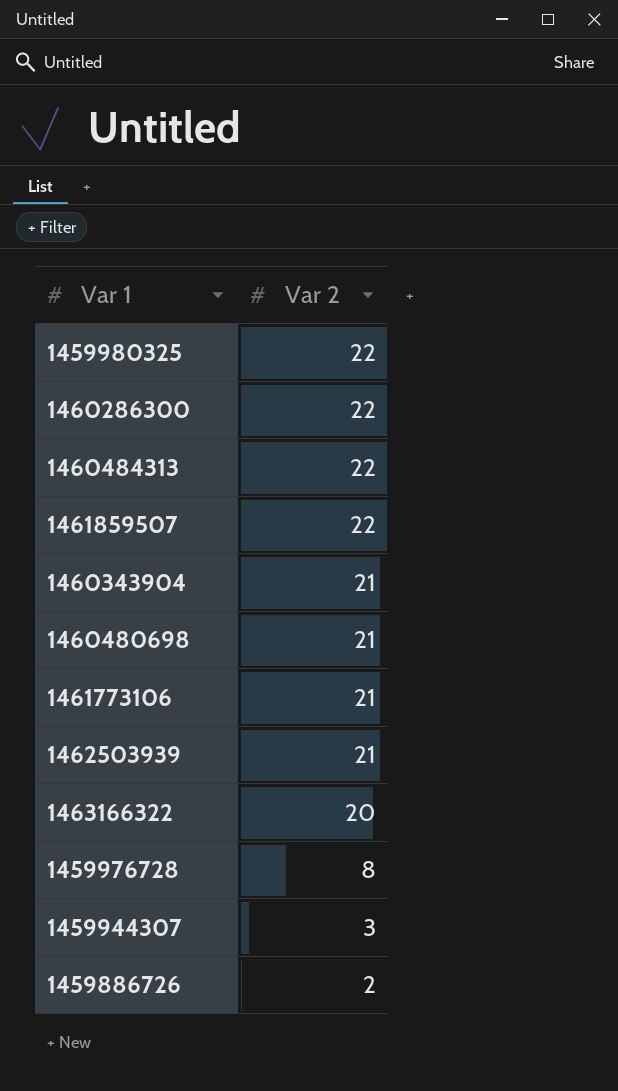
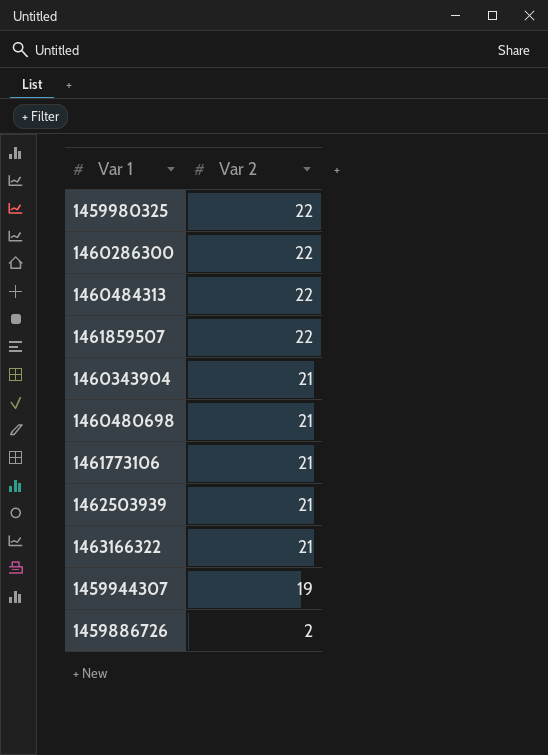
row 1459976728: 8 -> none
1463166322 | Var 2: 20 -> 21
1459944307 | Var 2: 3 -> 19

